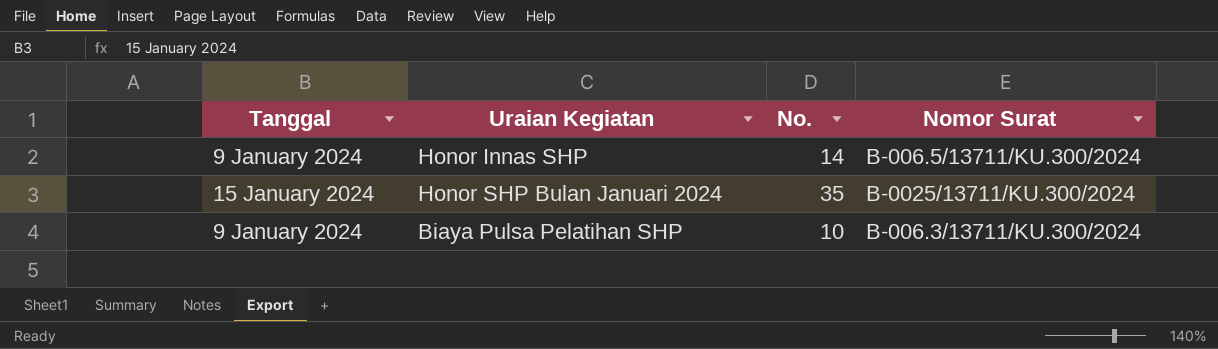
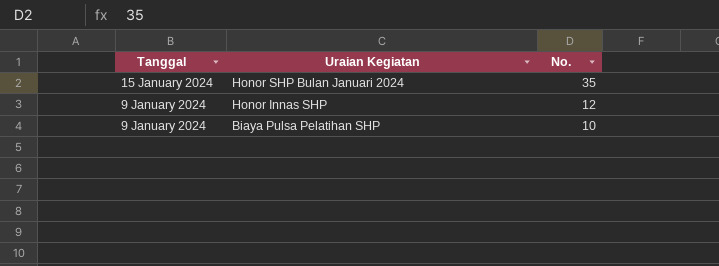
row order: none -> Tanggal descending
column Nomor Surat | position: 4 -> none
Honor Innas SHP | No.: 14 -> 12

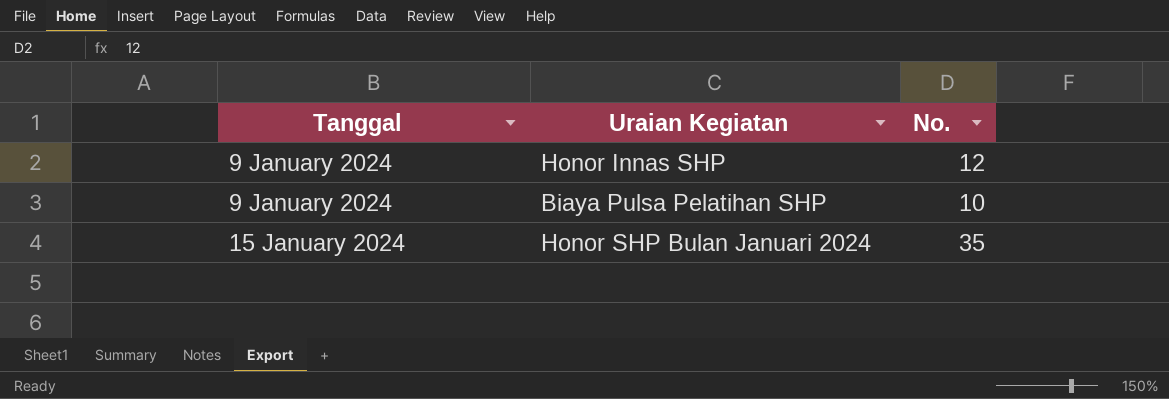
row order: Tanggal descending -> Tanggal ascending

